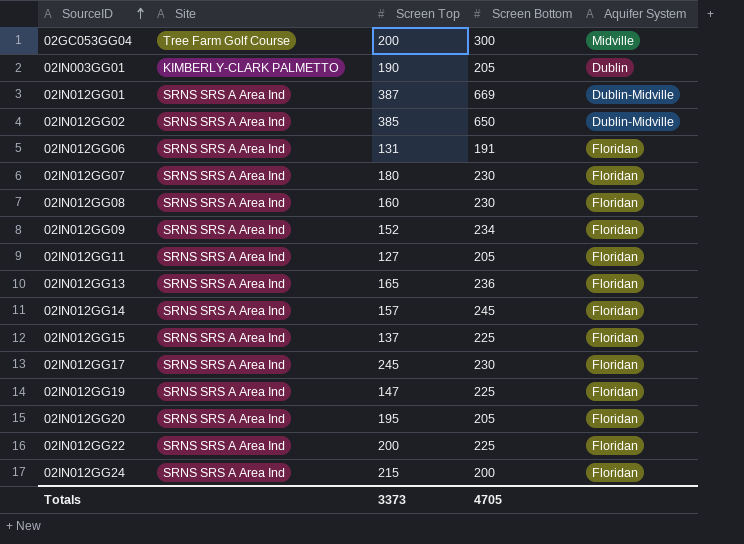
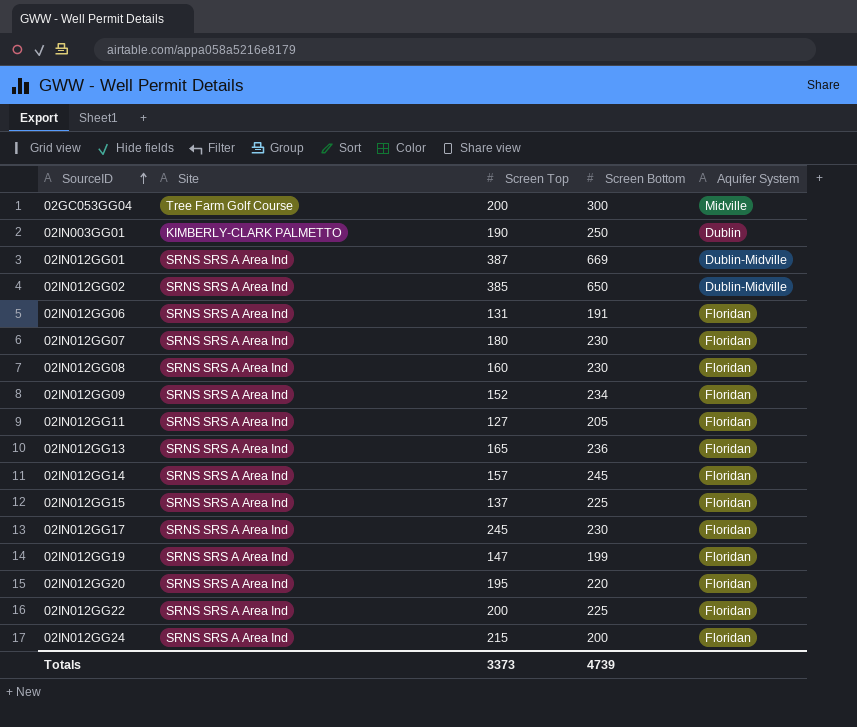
02IN003GG01 | Screen Bottom: 205 -> 250
02IN012GG19 | Screen Bottom: 225 -> 199
02IN012GG20 | Screen Bottom: 205 -> 220
Totals | Screen Bottom: 4705 -> 4739

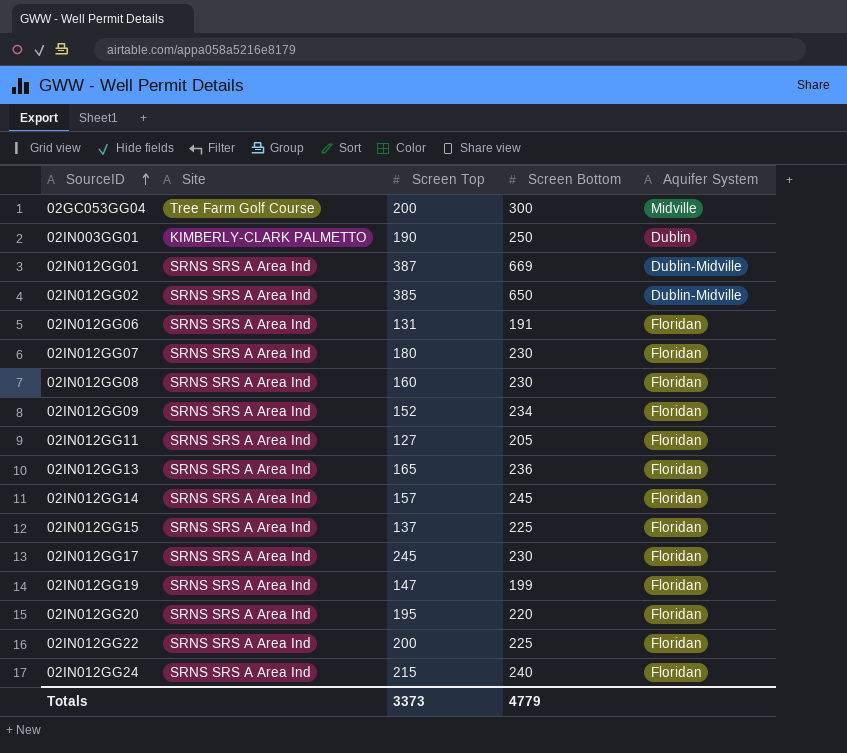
02IN012GG24 | Screen Bottom: 200 -> 240
Totals | Screen Bottom: 4739 -> 4779

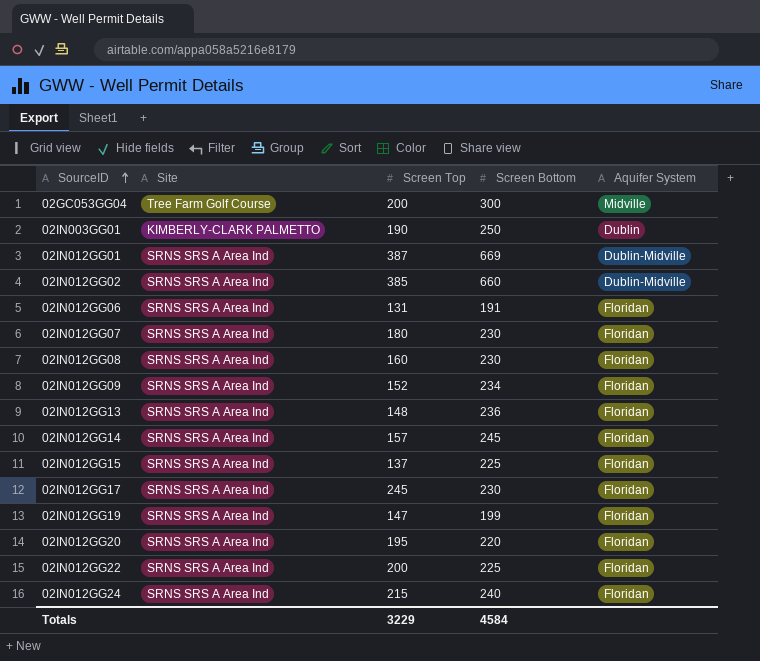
row 02IN012GG11: SRNS SRS A Area Ind | 127 | 205 | Floridan -> none
02IN012GG02 | Screen Bottom: 650 -> 660
02IN012GG13 | Screen Top: 165 -> 148
Totals | Screen Top: 3373 -> 3229
Totals | Screen Bottom: 4779 -> 4584

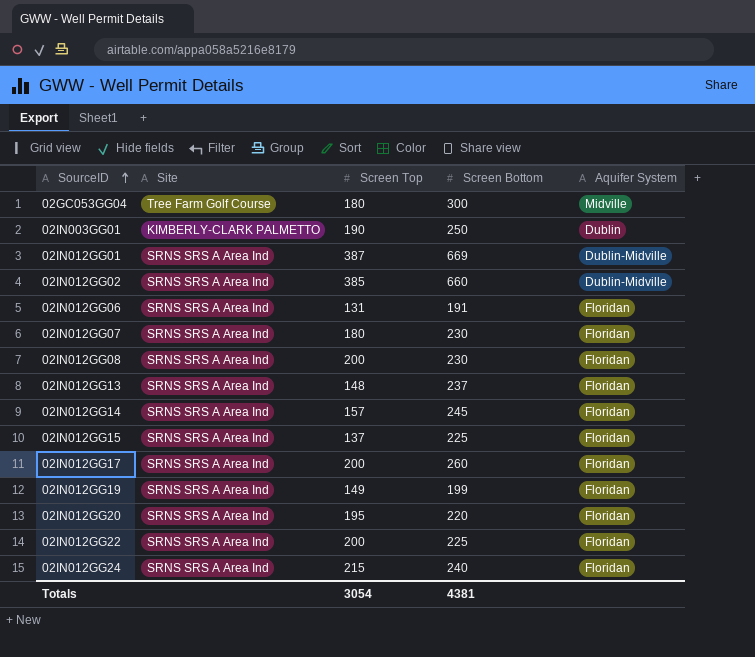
row 02IN012GG09: SRNS SRS A Area Ind | 152 | 234 | Floridan -> none
02GC053GG04 | Screen Top: 200 -> 180
02IN012GG08 | Screen Top: 160 -> 200
02IN012GG13 | Screen Bottom: 236 -> 237
02IN012GG17 | Screen Top: 245 -> 200
02IN012GG17 | Screen Bottom: 230 -> 260
02IN012GG19 | Screen Top: 147 -> 149
Totals | Screen Top: 3229 -> 3054
Totals | Screen Bottom: 4584 -> 4381

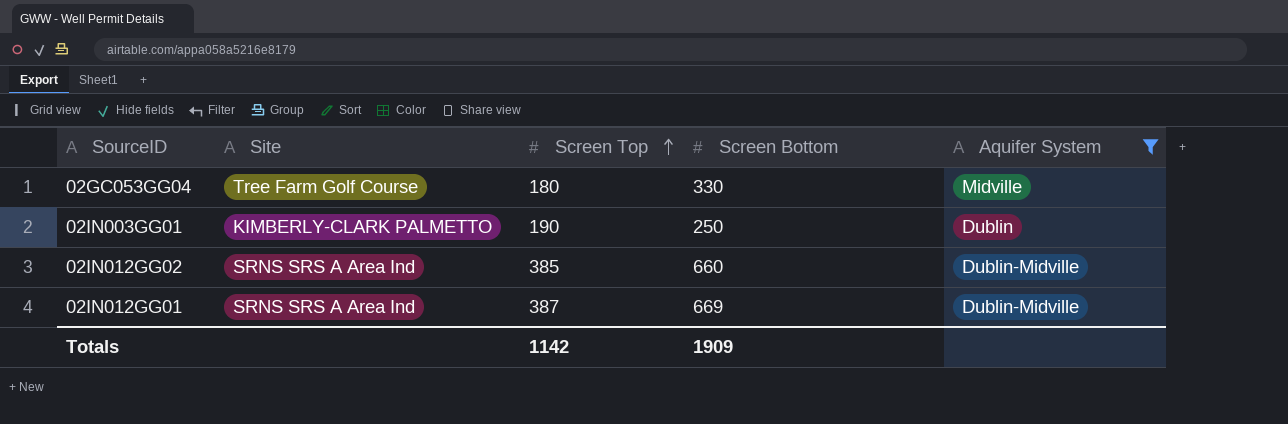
filter: none -> Aquifer System != Floridan
row order: SourceID ascending -> Screen Top ascending
02GC053GG04 | Screen Bottom: 300 -> 330
Totals | Screen Top: 3054 -> 1142
Totals | Screen Bottom: 4381 -> 1909

